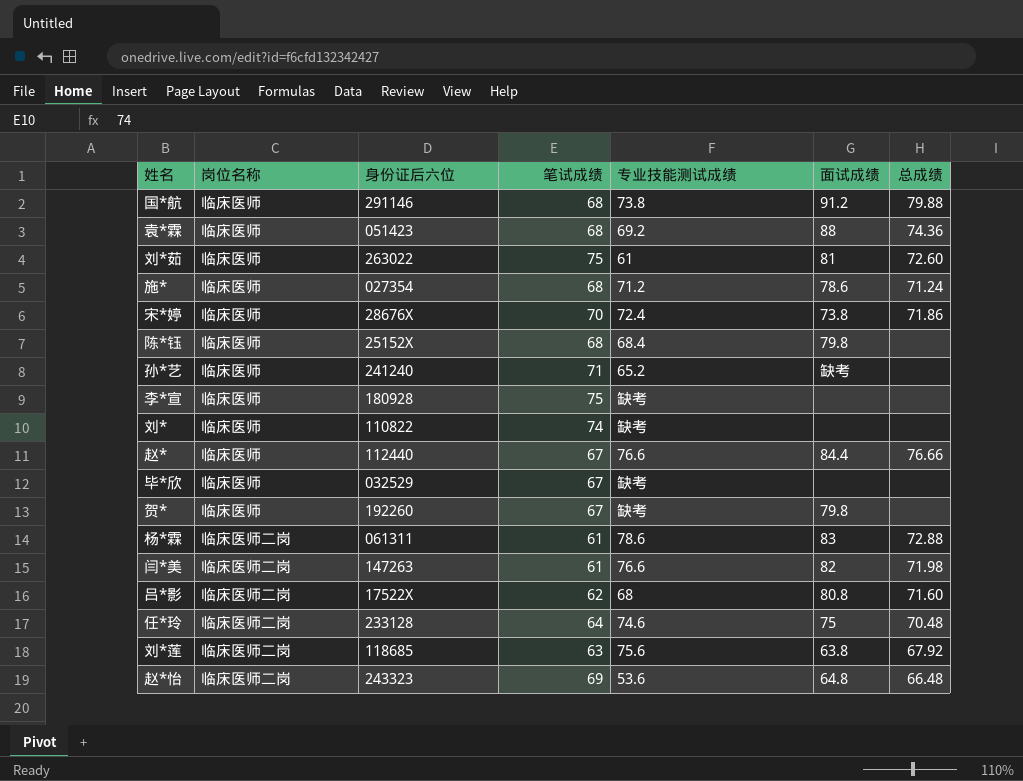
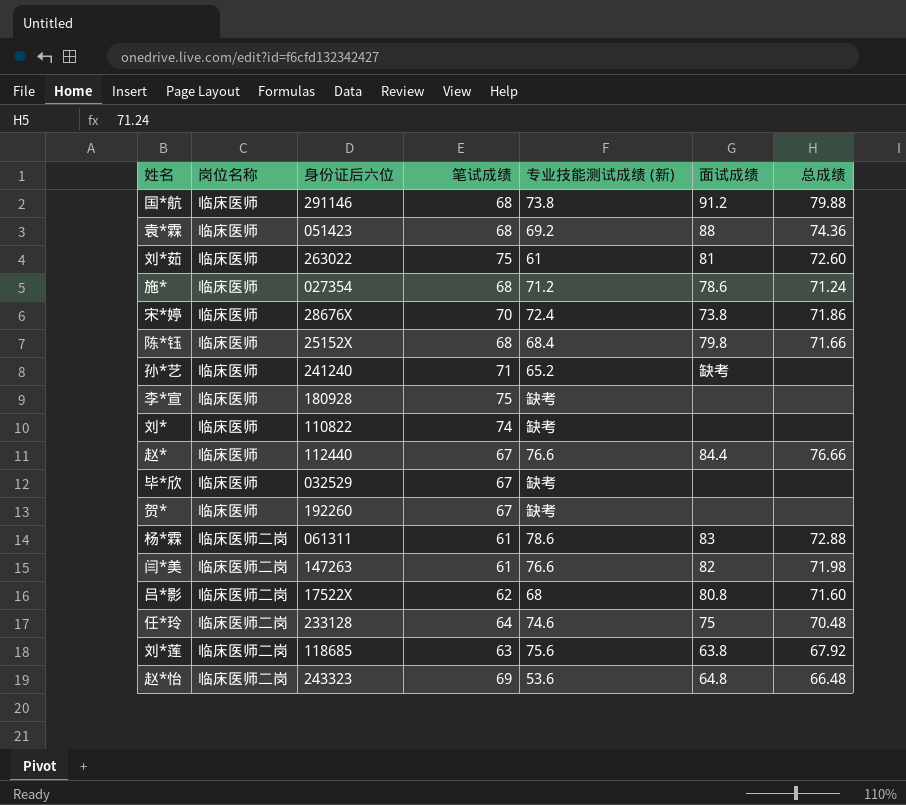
column name: 专业技能测试成绩 -> 专业技能测试成绩 (新)
陈*钰 | 总成绩: none -> 71.66
贺* | 面试成绩: 79.8 -> none

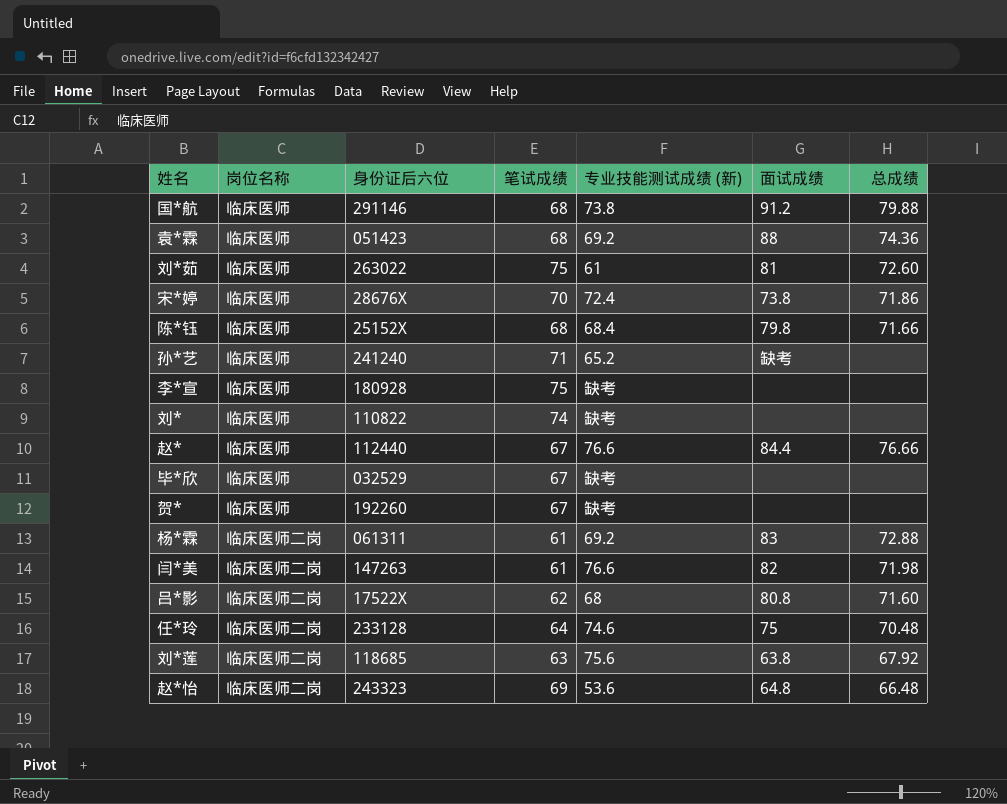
row 施*: 临床医师 | 027354 | 68 | 71.2 | 78.6 | 71.24 -> none
杨*霖 | 专业技能测试成绩 (新): 78.6 -> 69.2

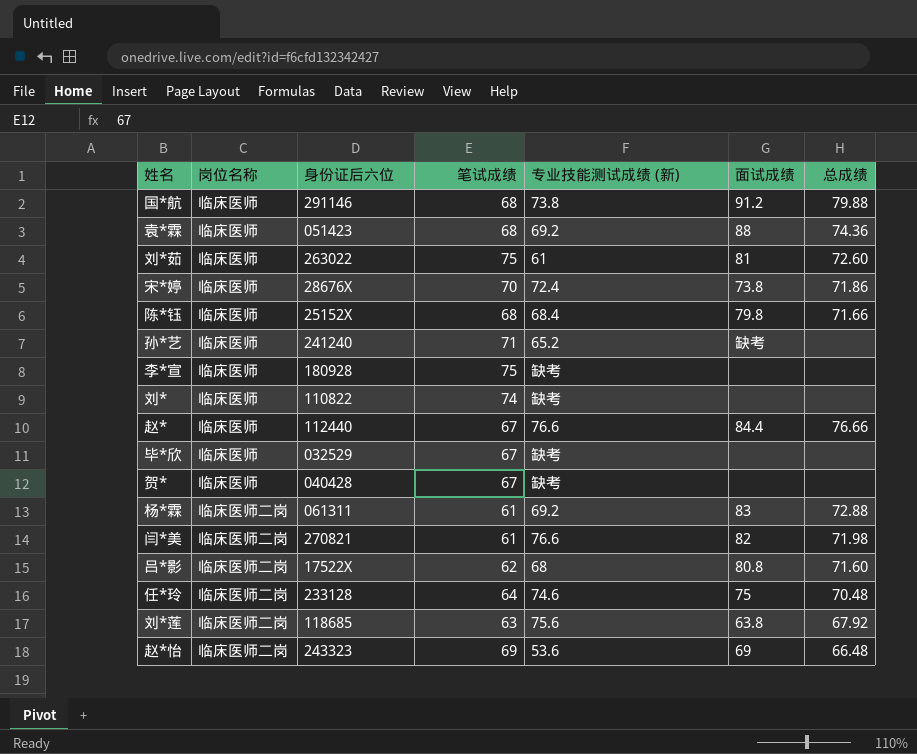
贺* | 身份证后六位: 192260 -> 040428
闫*美 | 身份证后六位: 147263 -> 270821
赵*怡 | 面试成绩: 64.8 -> 69

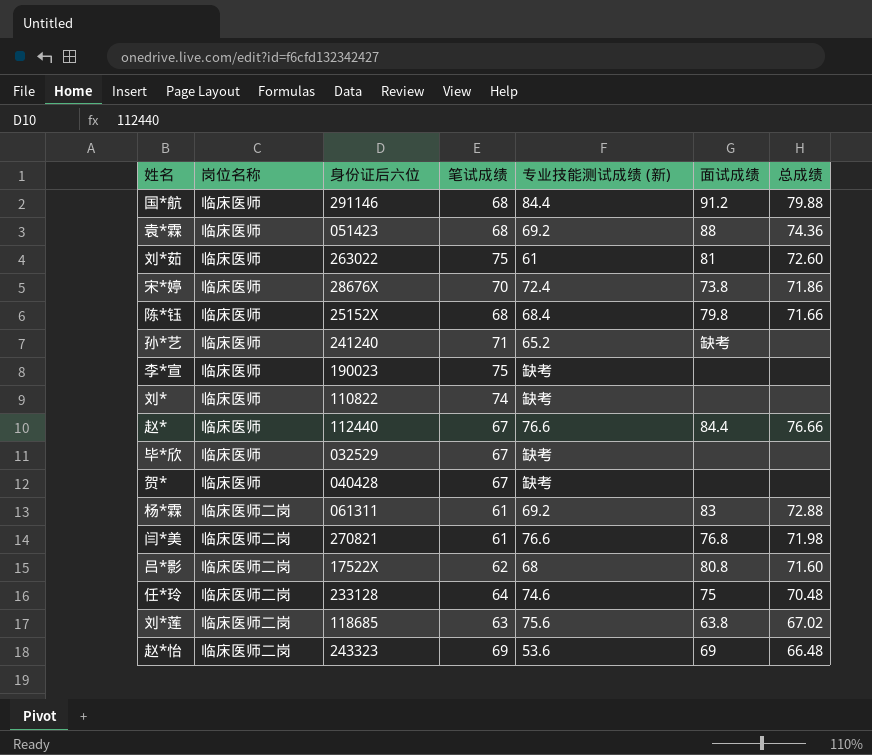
国*航 | 专业技能测试成绩 (新): 73.8 -> 84.4
李*宣 | 身份证后六位: 180928 -> 190023
闫*美 | 面试成绩: 82 -> 76.8
刘*莲 | 总成绩: 67.92 -> 67.02

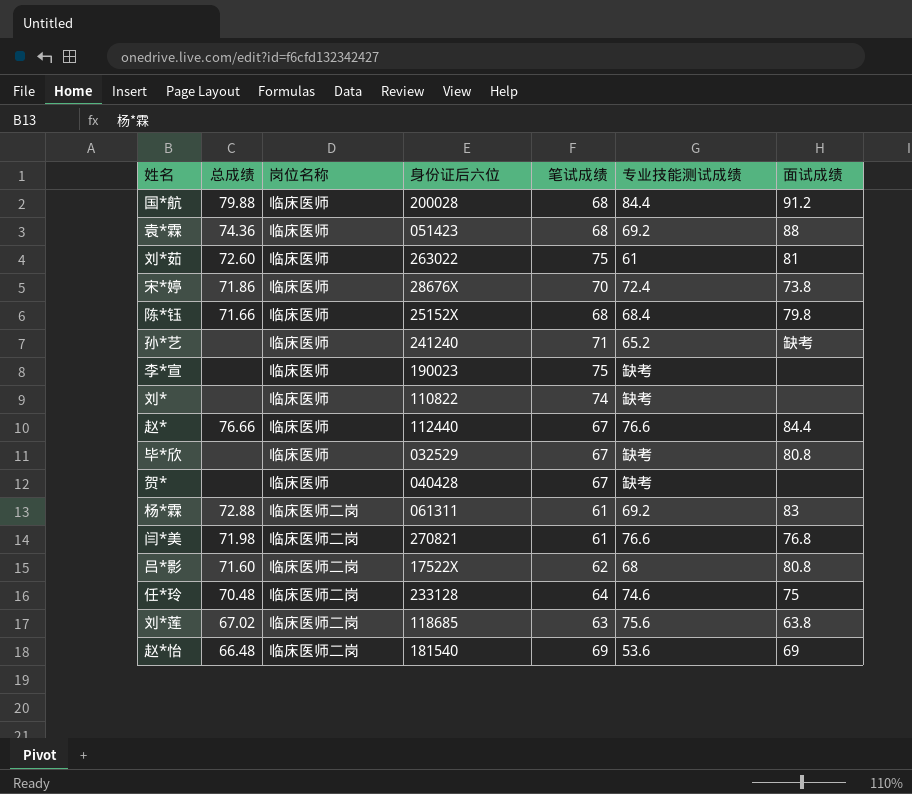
column 总成绩 | position: 7 -> 2
column name: 专业技能测试成绩 (新) -> 专业技能测试成绩
国*航 | 身份证后六位: 291146 -> 200028
毕*欣 | 面试成绩: none -> 80.8
赵*怡 | 身份证后六位: 243323 -> 181540

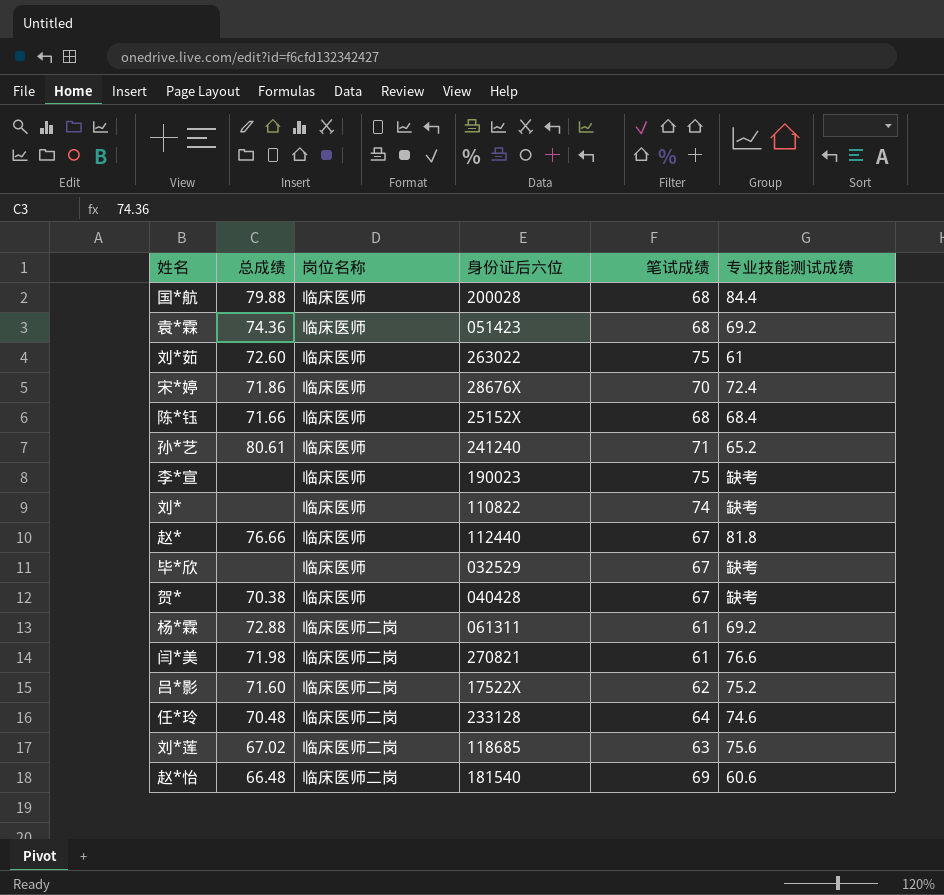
column 面试成绩 | position: 7 -> none
孙*艺 | 总成绩: none -> 80.61
赵* | 专业技能测试成绩: 76.6 -> 81.8
贺* | 总成绩: none -> 70.38
吕*影 | 专业技能测试成绩: 68 -> 75.2
赵*怡 | 专业技能测试成绩: 53.6 -> 60.6

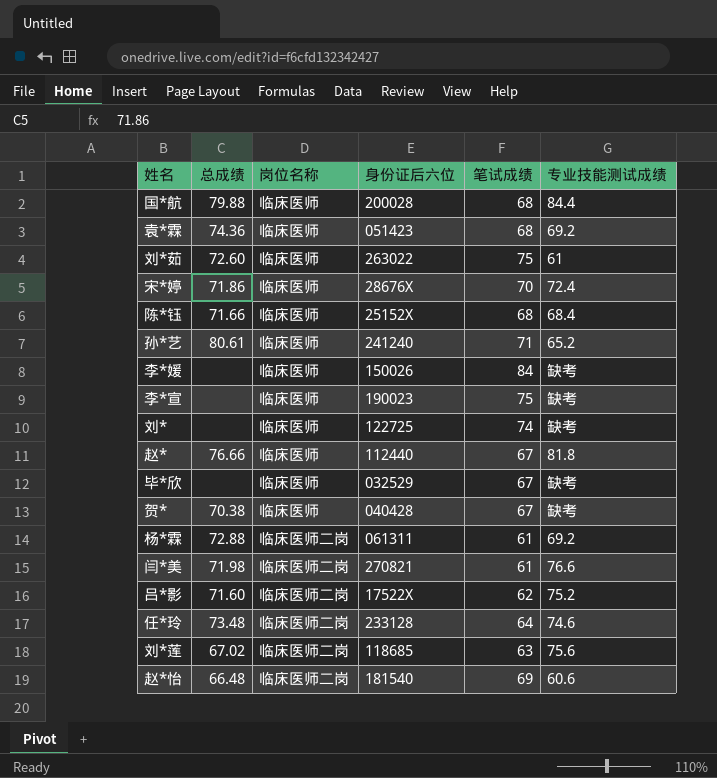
row 李*媛: none -> none | 临床医师 | 150026 | 84 | 缺考
刘* | 身份证后六位: 110822 -> 122725
任*玲 | 总成绩: 70.48 -> 73.48

